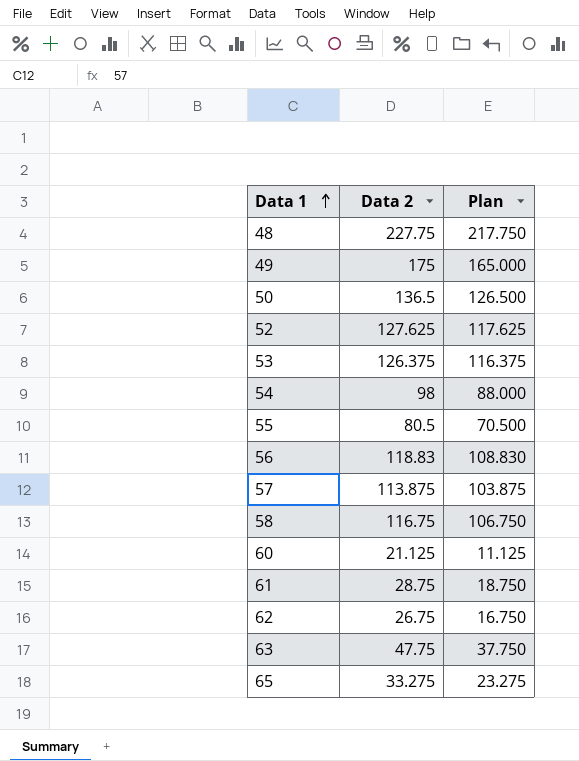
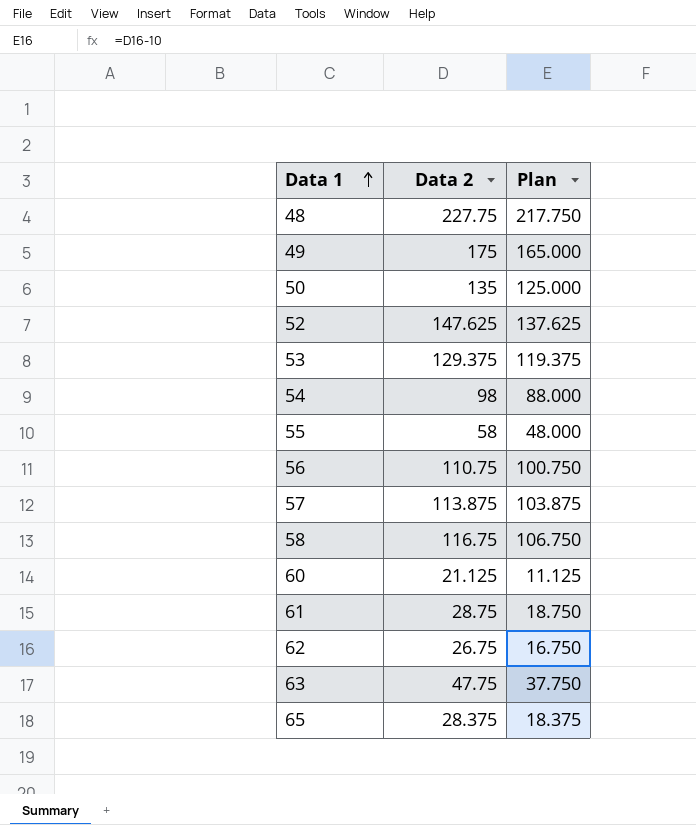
50 | Data 2: 136.5 -> 135
50 | Plan: 126.500 -> 125.000
52 | Data 2: 127.625 -> 147.625
52 | Plan: 117.625 -> 137.625
53 | Data 2: 126.375 -> 129.375
53 | Plan: 116.375 -> 119.375
55 | Data 2: 80.5 -> 58
55 | Plan: 70.500 -> 48.000
56 | Data 2: 118.83 -> 110.75
56 | Plan: 108.830 -> 100.750
65 | Data 2: 33.275 -> 28.375
65 | Plan: 23.275 -> 18.375

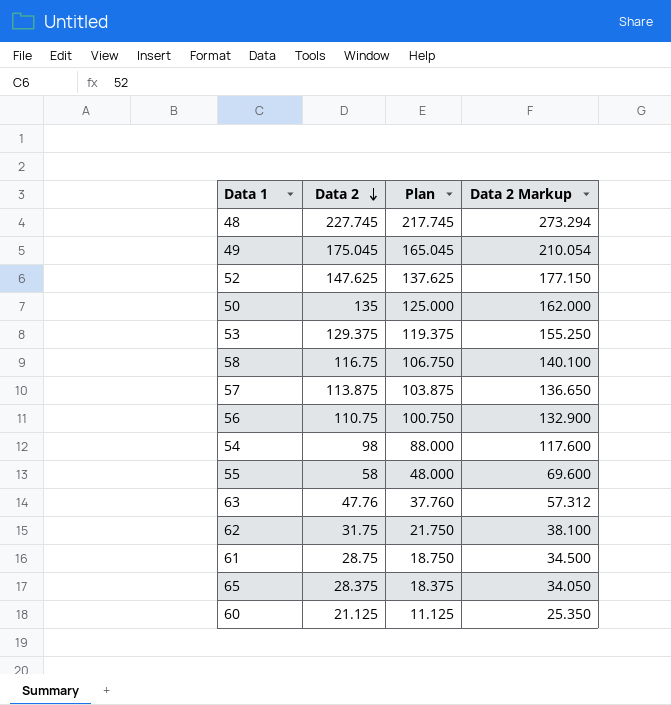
row order: Data 1 ascending -> Data 2 descending
column Data 2 Markup | formula: none -> [Data 2] * 1.2
48 | Data 2: 227.75 -> 227.745
48 | Plan: 217.750 -> 217.745
49 | Data 2: 175 -> 175.045
49 | Plan: 165.000 -> 165.045
63 | Data 2: 47.75 -> 47.76
63 | Plan: 37.750 -> 37.760
62 | Data 2: 26.75 -> 31.75
62 | Plan: 16.750 -> 21.750

